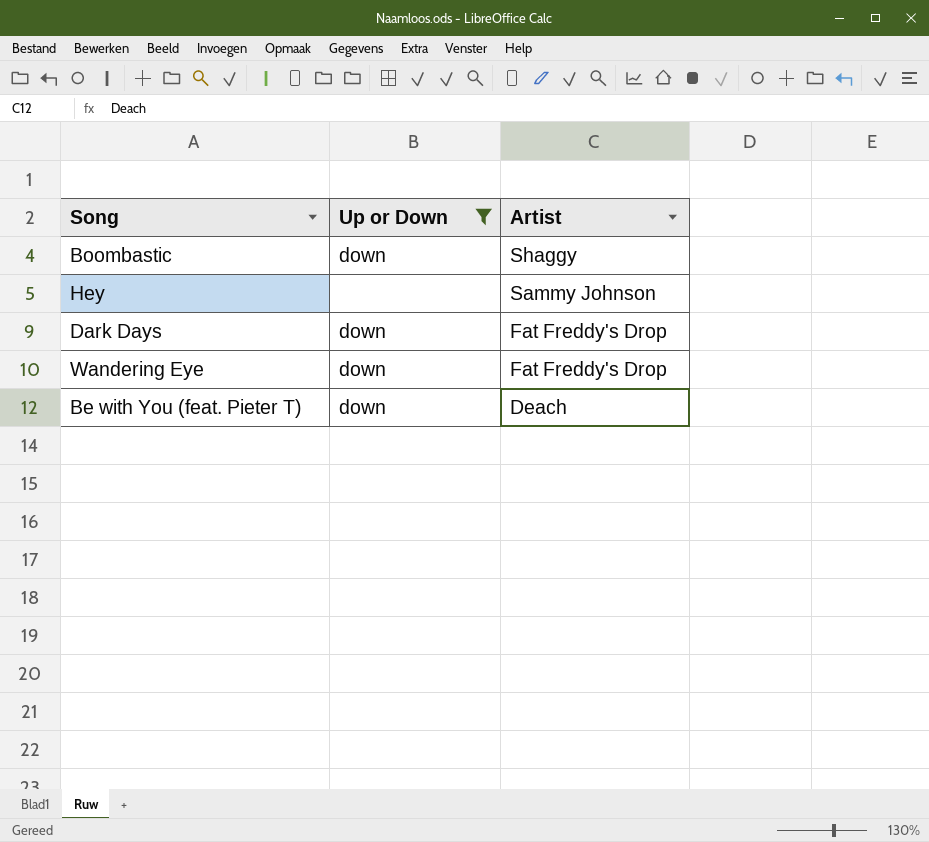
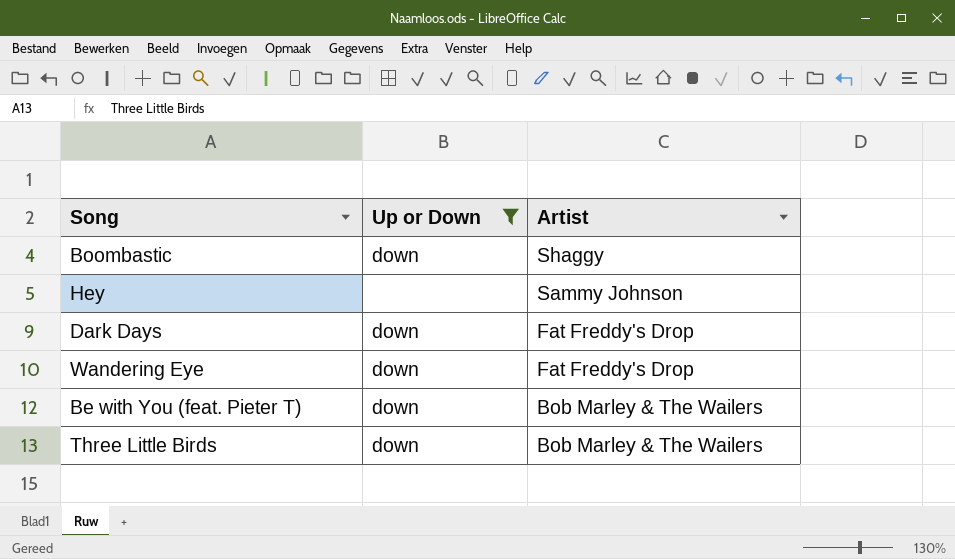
Be with You (feat. Pieter T) | Artist: Deach -> Bob Marley & The Wailers
row Three Little Birds: none -> down | Bob Marley & The Wailers

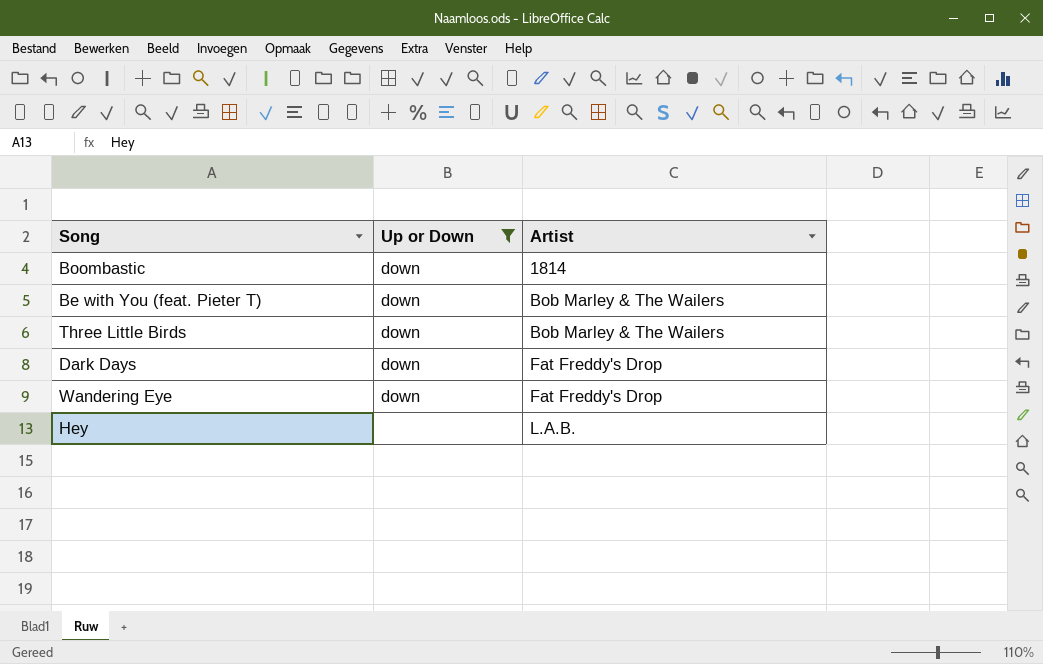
row order: Artist descending -> Artist ascending
Boombastic | Artist: Shaggy -> 1814
Hey | Artist: Sammy Johnson -> L.A.B.

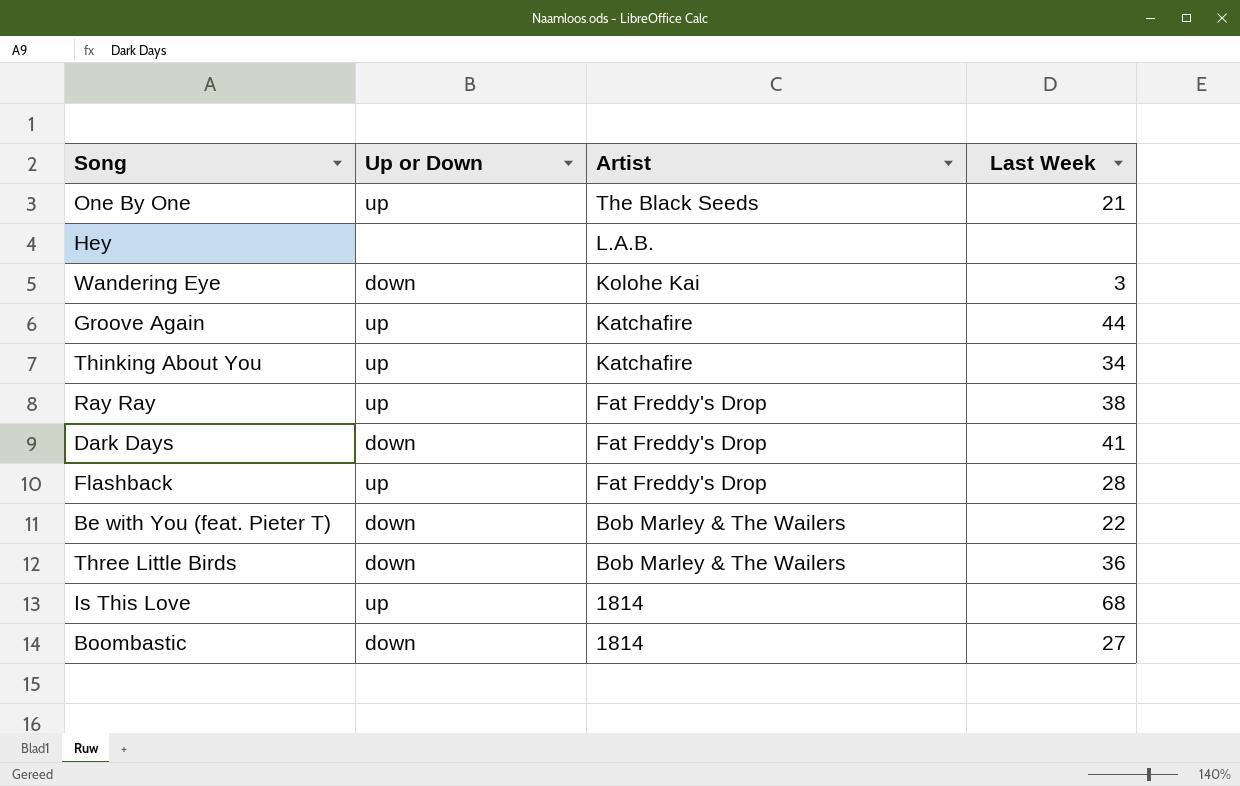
filter: Up or Down != up -> none
row order: Artist ascending -> Artist descending
column Last Week | position: none -> 4
Wandering Eye | Artist: Fat Freddy's Drop -> Kolohe Kai

